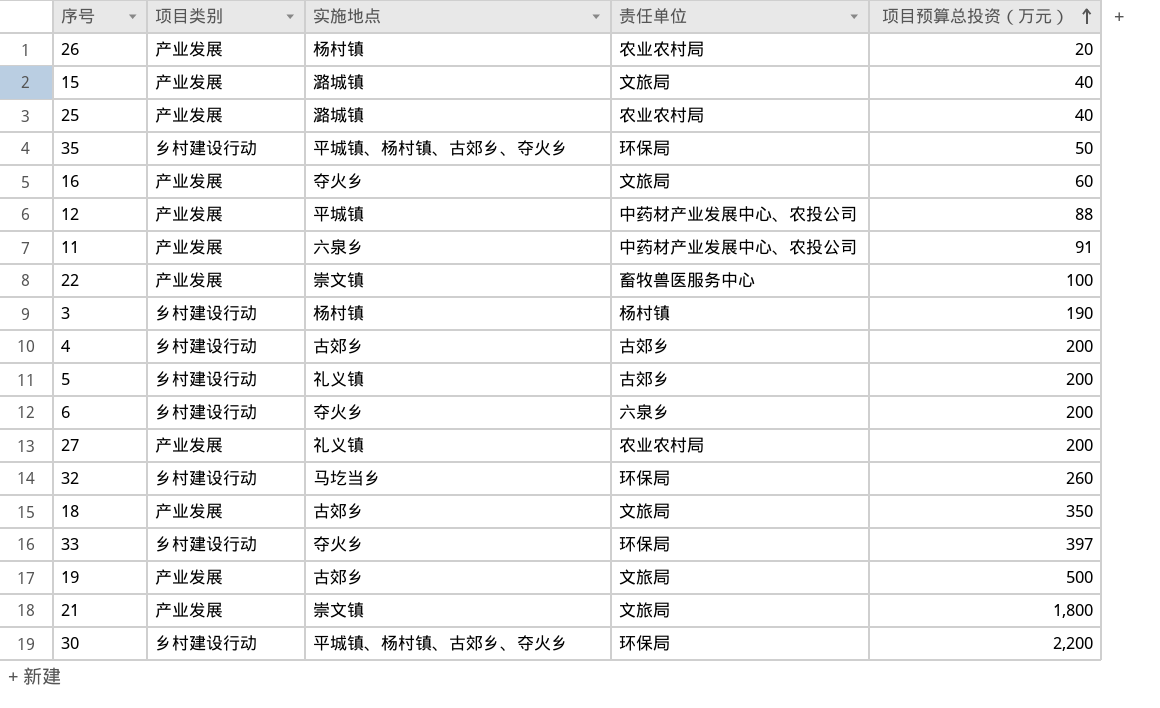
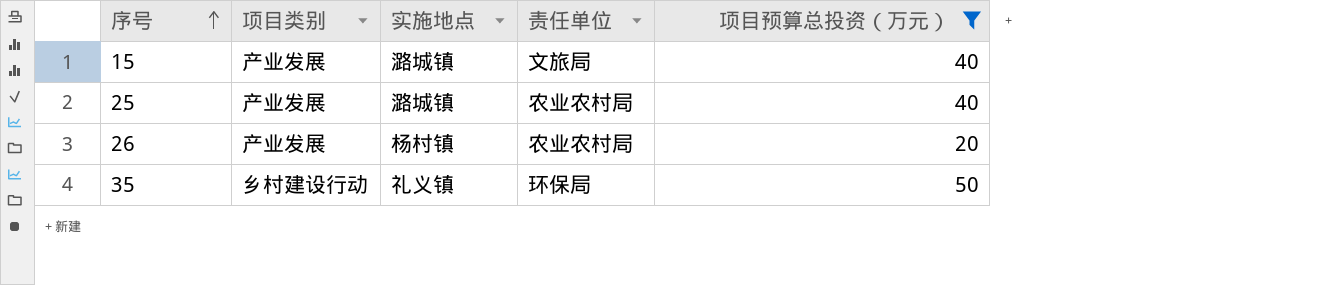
filter: none -> 项目预算总投资（万元） <= 50
row order: 项目预算总投资（万元） ascending -> 序号 ascending
35 | 实施地点: 平城镇、杨村镇、古郊乡、夺火乡 -> 礼义镇

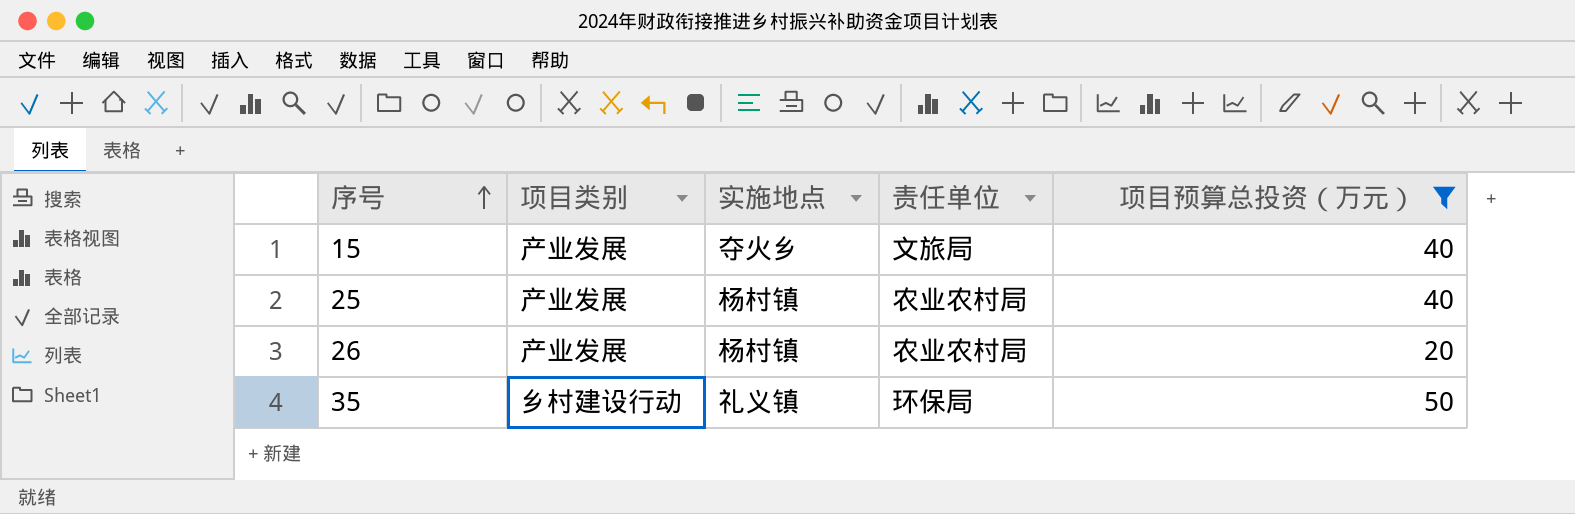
15 | 实施地点: 潞城镇 -> 夺火乡
25 | 实施地点: 潞城镇 -> 杨村镇

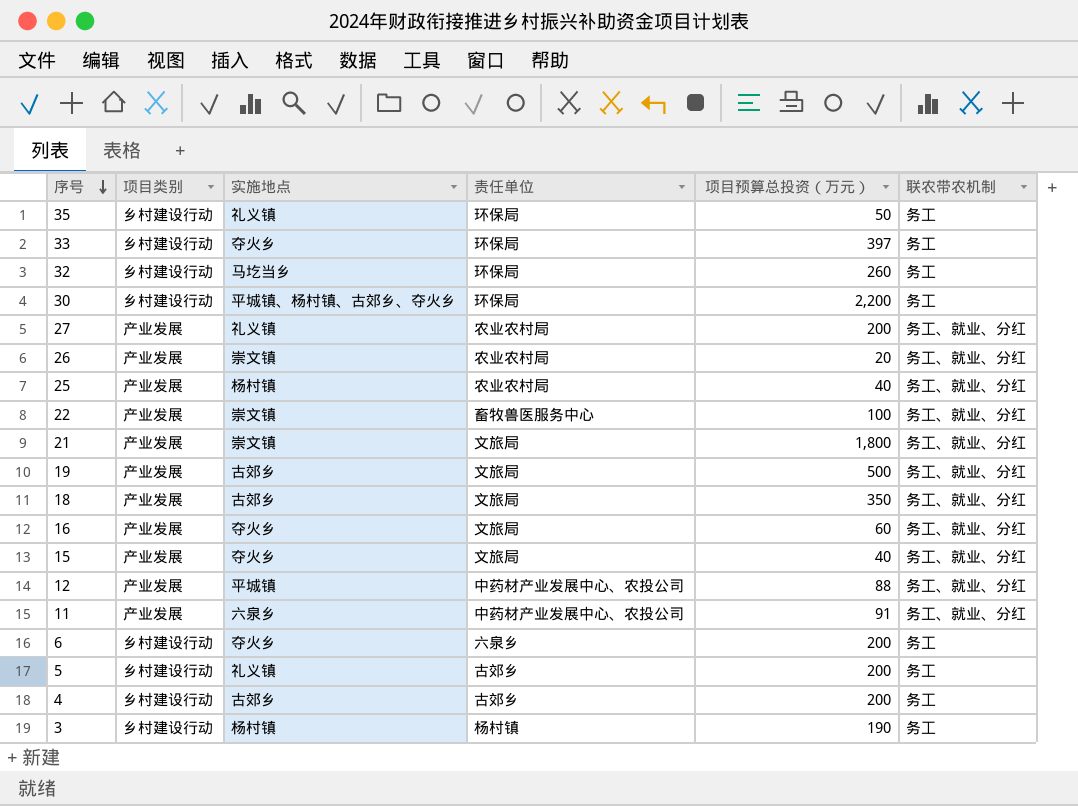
filter: 项目预算总投资（万元） <= 50 -> none
row order: 序号 ascending -> 序号 descending
column 联农带农机制 | position: none -> 6
26 | 实施地点: 杨村镇 -> 崇文镇

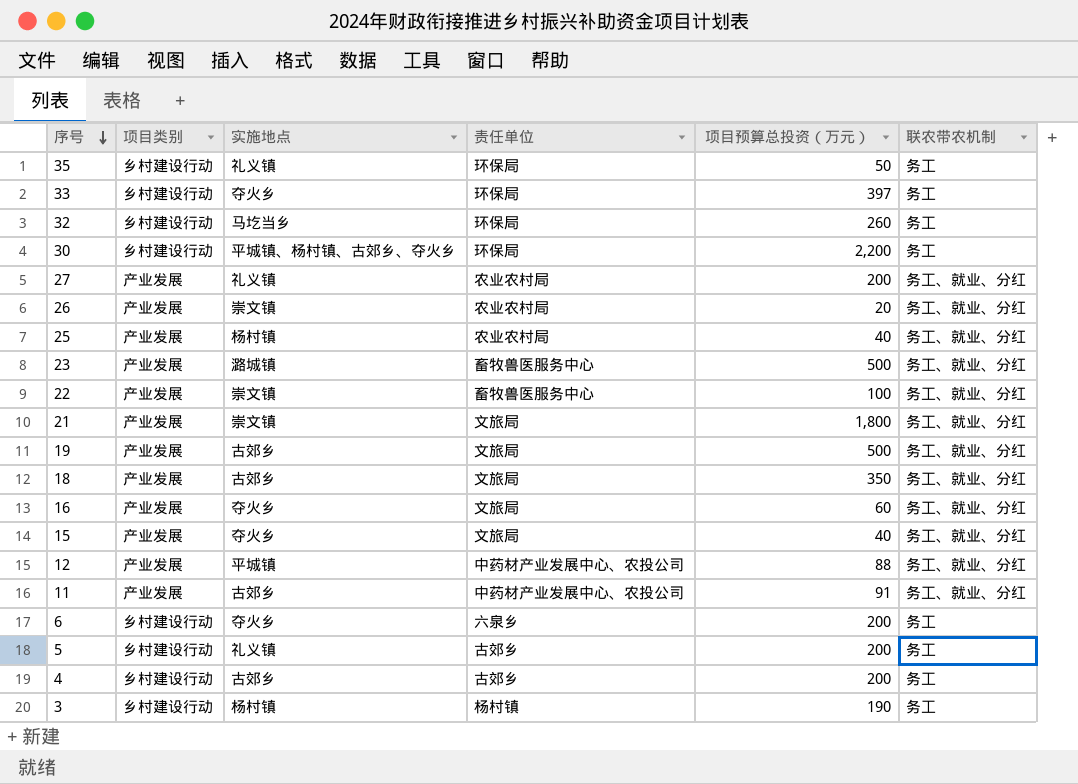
row 23: none -> 产业发展 | 潞城镇 | 畜牧兽医服务中心 | 500 | 务工、就业、分红
11 | 实施地点: 六泉乡 -> 古郊乡

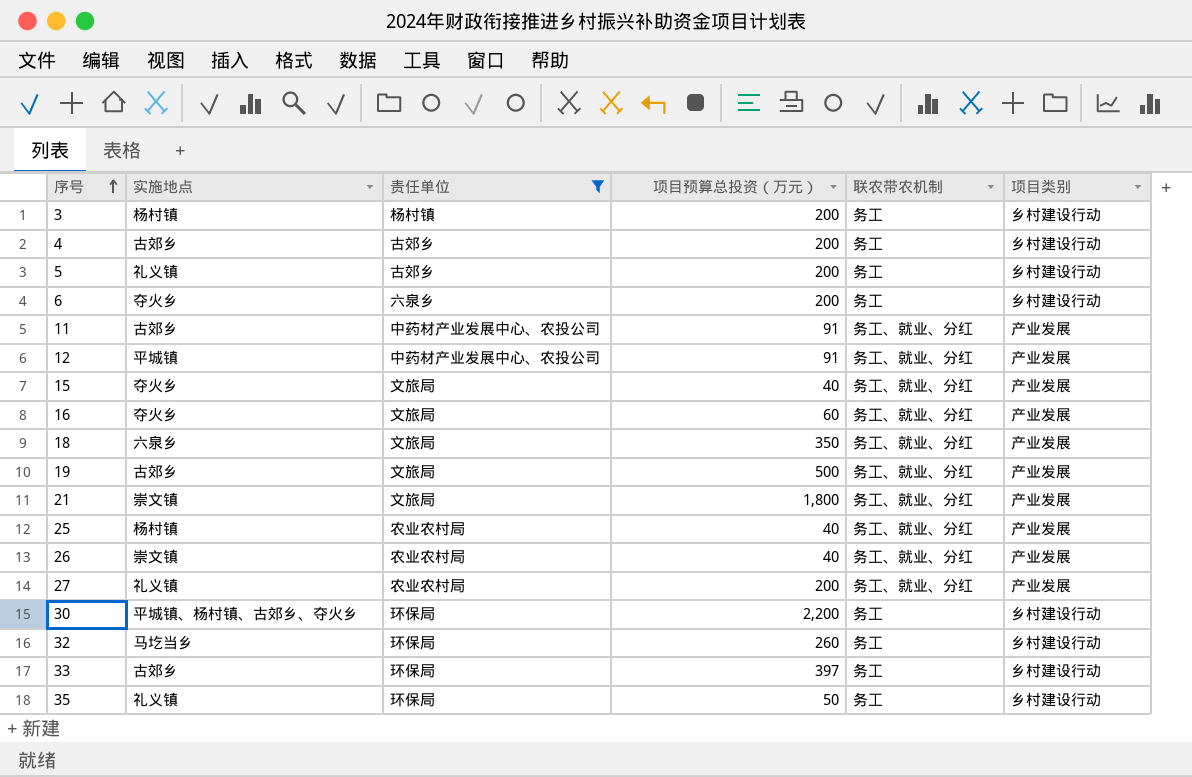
filter: none -> 责任单位 != 畜牧兽医服务中心
row order: 序号 descending -> 序号 ascending
column 项目类别 | position: 2 -> 6
3 | 项目预算总投资（万元）: 190 -> 200
12 | 项目预算总投资（万元）: 88 -> 91
18 | 实施地点: 古郊乡 -> 六泉乡
26 | 项目预算总投资（万元）: 20 -> 40
33 | 实施地点: 夺火乡 -> 古郊乡

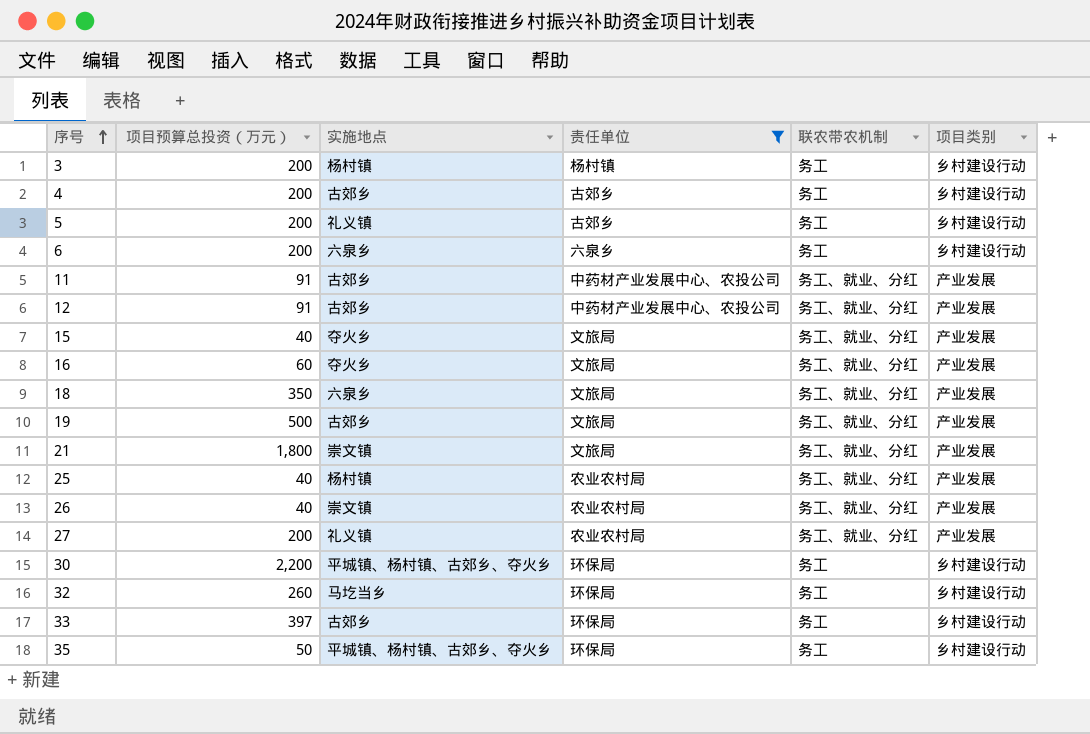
column 项目预算总投资（万元） | position: 4 -> 2
6 | 实施地点: 夺火乡 -> 六泉乡
12 | 实施地点: 平城镇 -> 古郊乡
35 | 实施地点: 礼义镇 -> 平城镇、杨村镇、古郊乡、夺火乡

